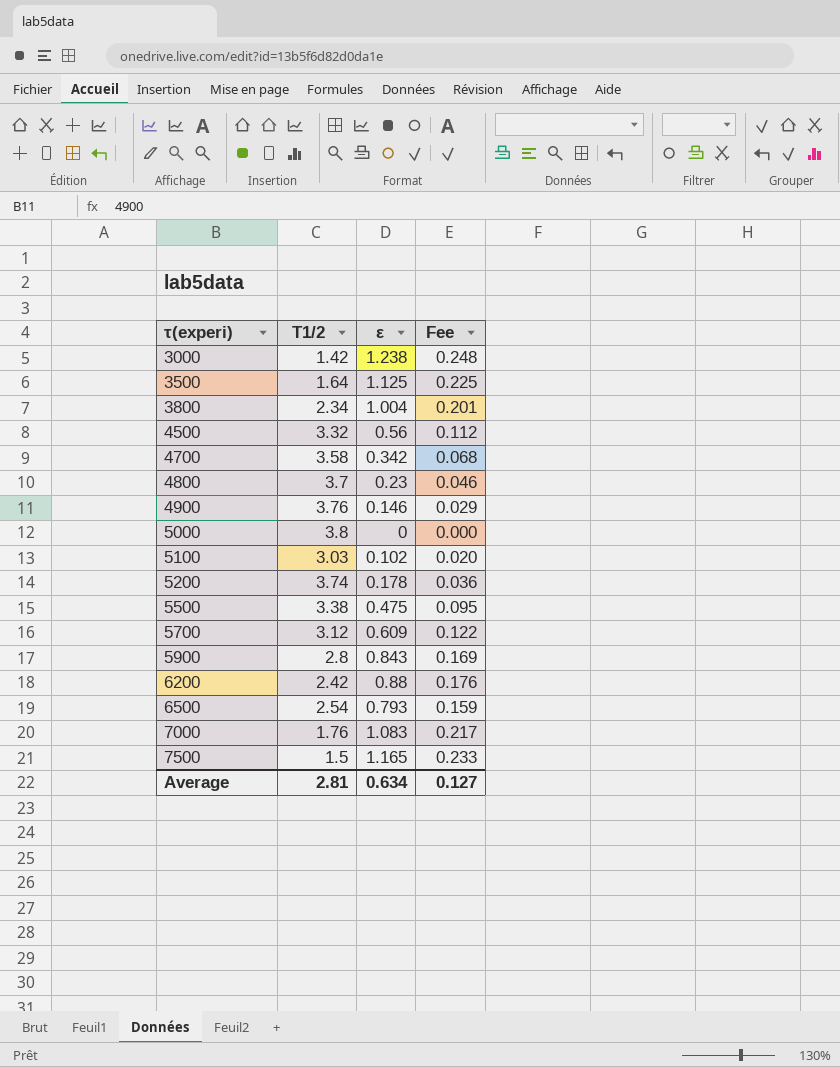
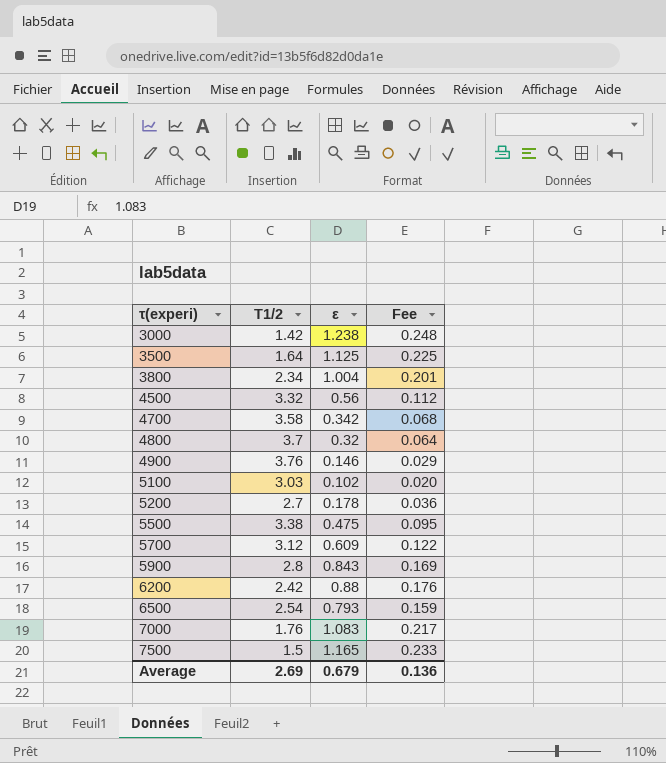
row 5000: 3.8 | 0 | 0.000 -> none
4800 | ε: 0.23 -> 0.32
4800 | Fee: 0.046 -> 0.064
5200 | T1/2: 3.74 -> 2.7
Average | T1/2: 2.81 -> 2.69
Average | ε: 0.634 -> 0.679
Average | Fee: 0.127 -> 0.136

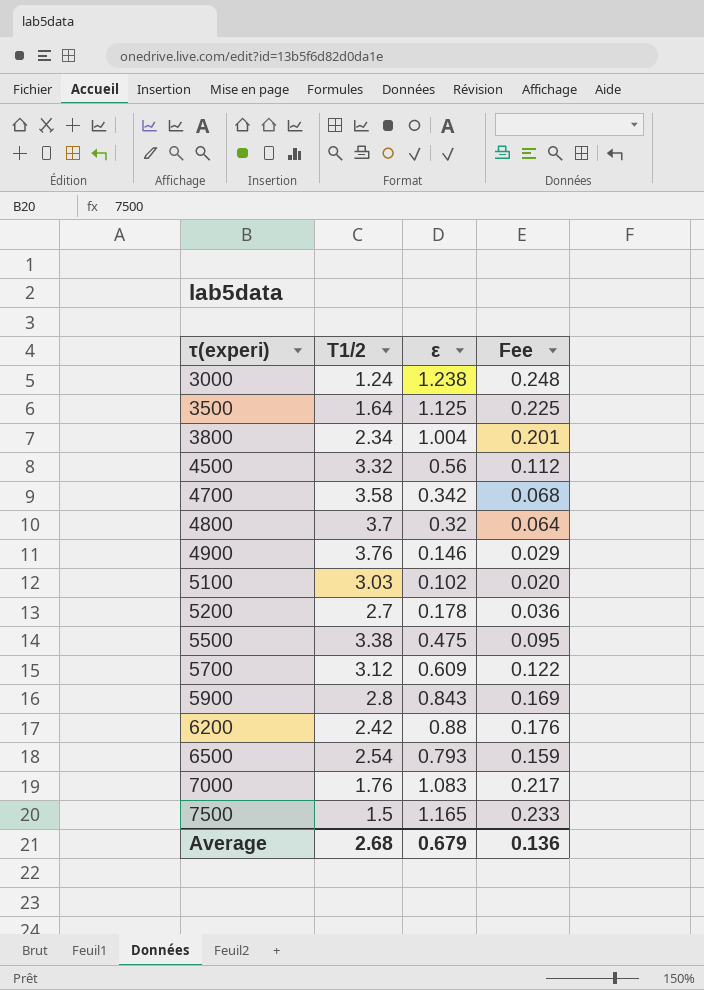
3000 | T1/2: 1.42 -> 1.24
Average | T1/2: 2.69 -> 2.68

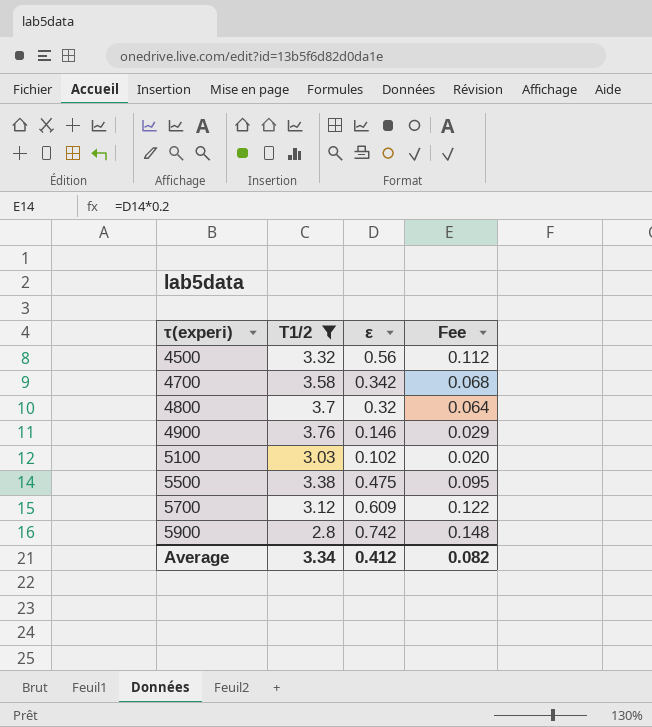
filter: none -> T1/2 >= 2.8
5900 | ε: 0.843 -> 0.742
5900 | Fee: 0.169 -> 0.148
Average | T1/2: 2.68 -> 3.34
Average | ε: 0.679 -> 0.412
Average | Fee: 0.136 -> 0.082

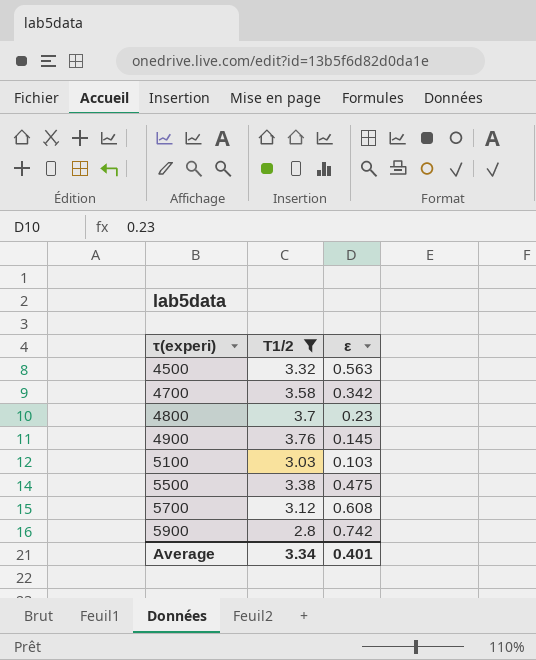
column Fee | formula: [ε] * 0.2 -> none
4500 | ε: 0.56 -> 0.563
4800 | ε: 0.32 -> 0.23
4900 | ε: 0.146 -> 0.145
5100 | ε: 0.102 -> 0.103
5700 | ε: 0.609 -> 0.608
Average | ε: 0.412 -> 0.401

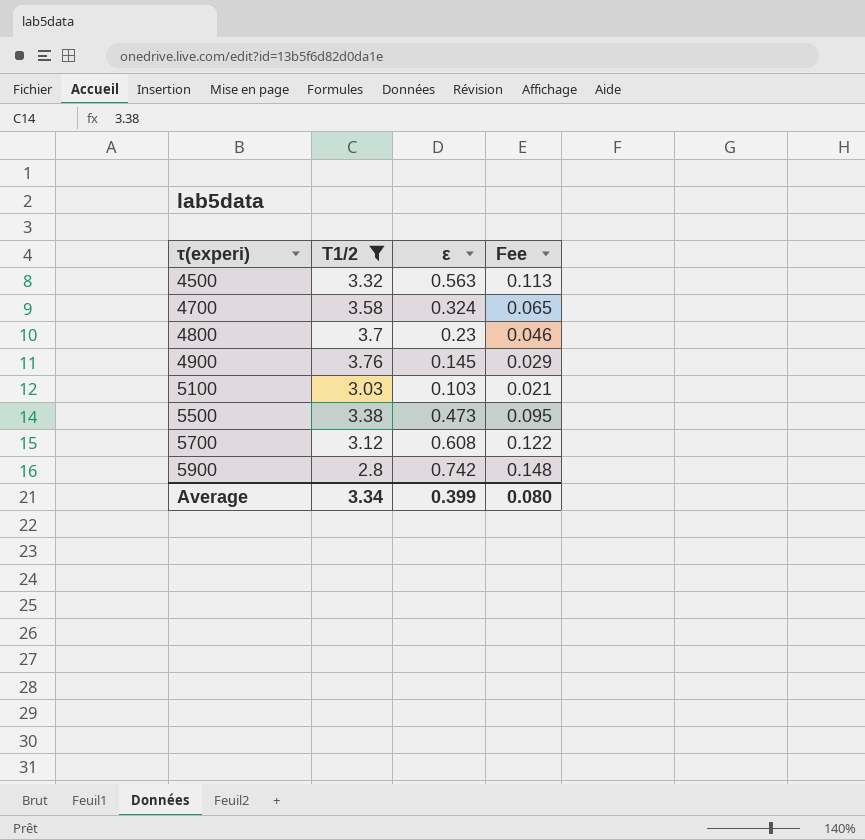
column Fee | formula: none -> [ε] * 0.2
4700 | ε: 0.342 -> 0.324
5500 | ε: 0.475 -> 0.473
Average | ε: 0.401 -> 0.399

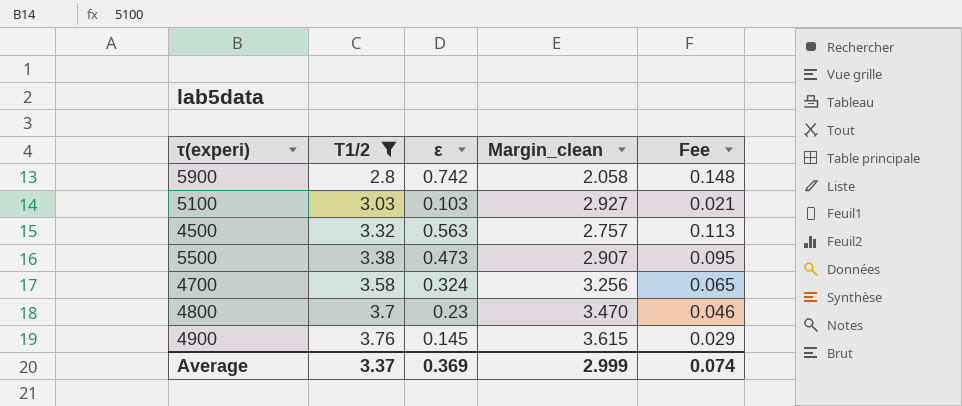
row order: τ(experi) ascending -> T1/2 ascending
column Margin_clean | formula: none -> [T1/2] - [ε]
row 5700: 3.12 | 0.608 | 0.122 -> none
Average | T1/2: 3.34 -> 3.37
Average | ε: 0.399 -> 0.369
Average | Fee: 0.080 -> 0.074

